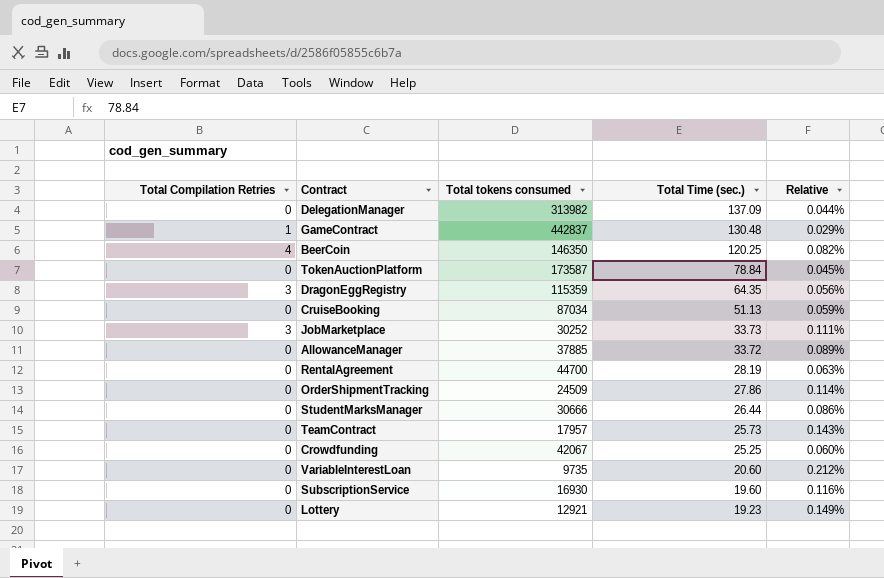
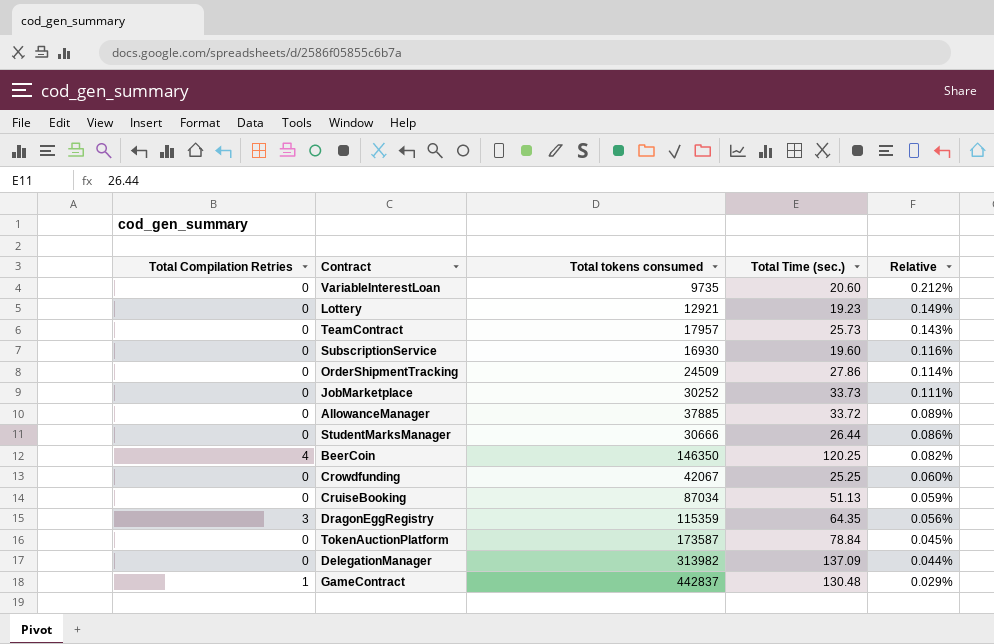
row order: Total Time (sec.) descending -> Relative descending
row RentalAgreement: 0 | 44700 | 28.19 | 0.063% -> none
JobMarketplace | Total Compilation Retries: 3 -> 0

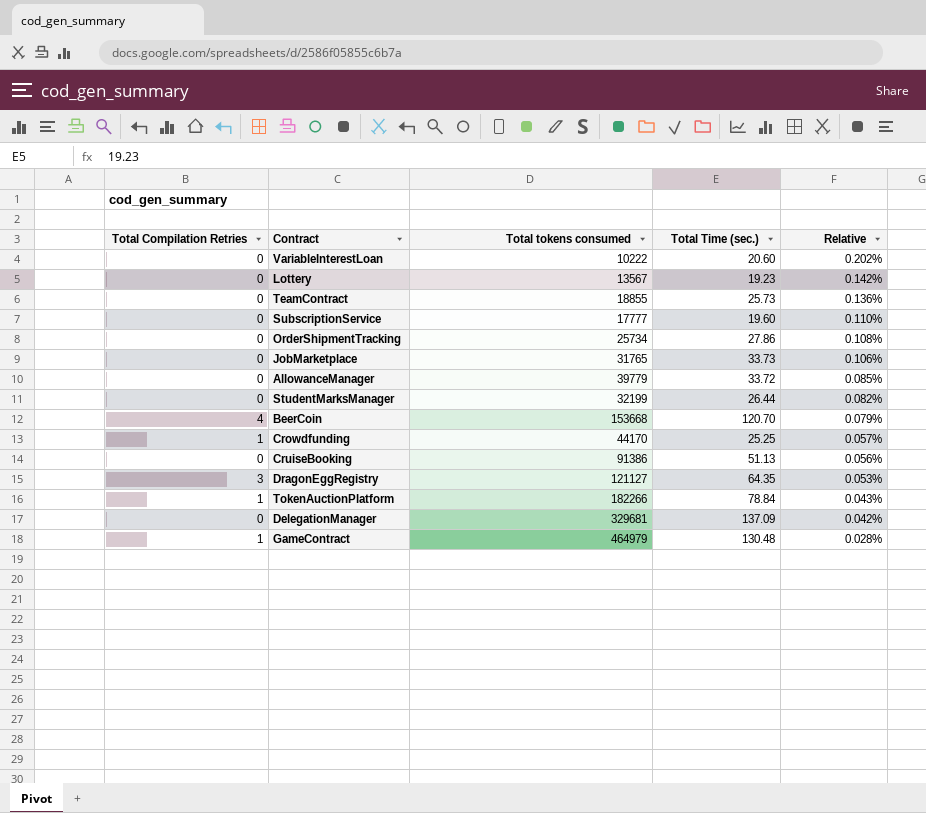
VariableInterestLoan | Total tokens consumed: 9735 -> 10222
VariableInterestLoan | Relative: 0.212% -> 0.202%
Lottery | Total tokens consumed: 12921 -> 13567
Lottery | Relative: 0.149% -> 0.142%
TeamContract | Total tokens consumed: 17957 -> 18855
TeamContract | Relative: 0.143% -> 0.136%
SubscriptionService | Total tokens consumed: 16930 -> 17777
SubscriptionService | Relative: 0.116% -> 0.110%
OrderShipmentTracking | Total tokens consumed: 24509 -> 25734
OrderShipmentTracking | Relative: 0.114% -> 0.108%
JobMarketplace | Total tokens consumed: 30252 -> 31765
JobMarketplace | Relative: 0.111% -> 0.106%
AllowanceManager | Total tokens consumed: 37885 -> 39779
AllowanceManager | Relative: 0.089% -> 0.085%
StudentMarksManager | Total tokens consumed: 30666 -> 32199
StudentMarksManager | Relative: 0.086% -> 0.082%
BeerCoin | Total tokens consumed: 146350 -> 153668
BeerCoin | Total Time (sec.): 120.25 -> 120.70
BeerCoin | Relative: 0.082% -> 0.079%
Crowdfunding | Total Compilation Retries: 0 -> 1
Crowdfunding | Total tokens consumed: 42067 -> 44170
Crowdfunding | Relative: 0.060% -> 0.057%
CruiseBooking | Total tokens consumed: 87034 -> 91386
CruiseBooking | Relative: 0.059% -> 0.056%
DragonEggRegistry | Total tokens consumed: 115359 -> 121127
DragonEggRegistry | Relative: 0.056% -> 0.053%
TokenAuctionPlatform | Total Compilation Retries: 0 -> 1
TokenAuctionPlatform | Total tokens consumed: 173587 -> 182266
TokenAuctionPlatform | Relative: 0.045% -> 0.043%
DelegationManager | Total tokens consumed: 313982 -> 329681
DelegationManager | Relative: 0.044% -> 0.042%
GameContract | Total tokens consumed: 442837 -> 464979
GameContract | Relative: 0.029% -> 0.028%

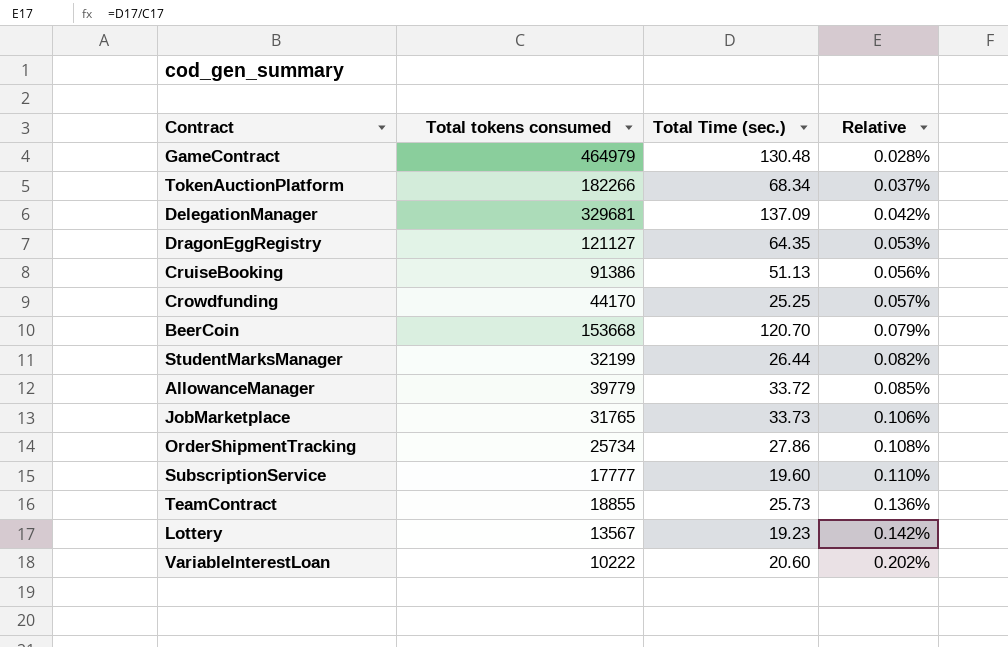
row order: Relative descending -> Relative ascending
column Total Compilation Retries | position: 1 -> none
TokenAuctionPlatform | Total Time (sec.): 78.84 -> 68.34
TokenAuctionPlatform | Relative: 0.043% -> 0.037%

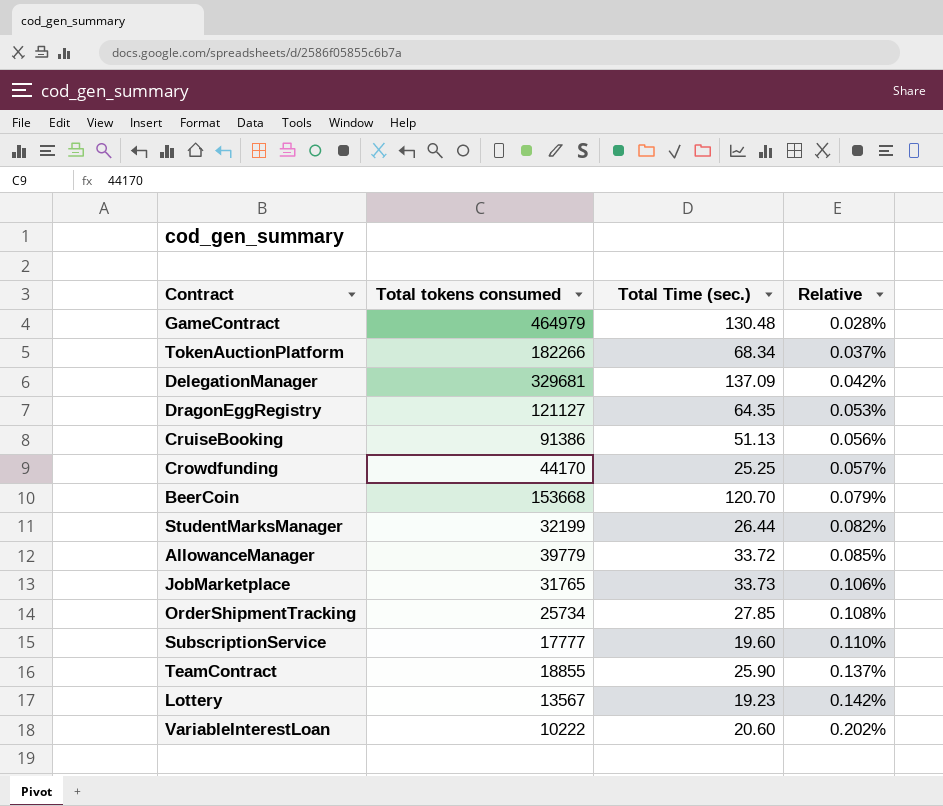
OrderShipmentTracking | Total Time (sec.): 27.86 -> 27.85
TeamContract | Total Time (sec.): 25.73 -> 25.90
TeamContract | Relative: 0.136% -> 0.137%

